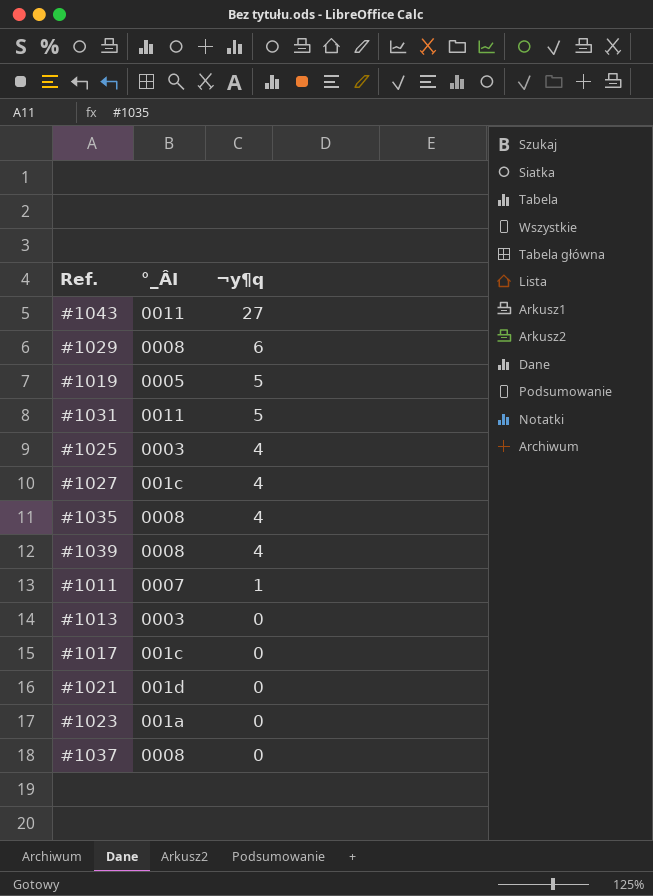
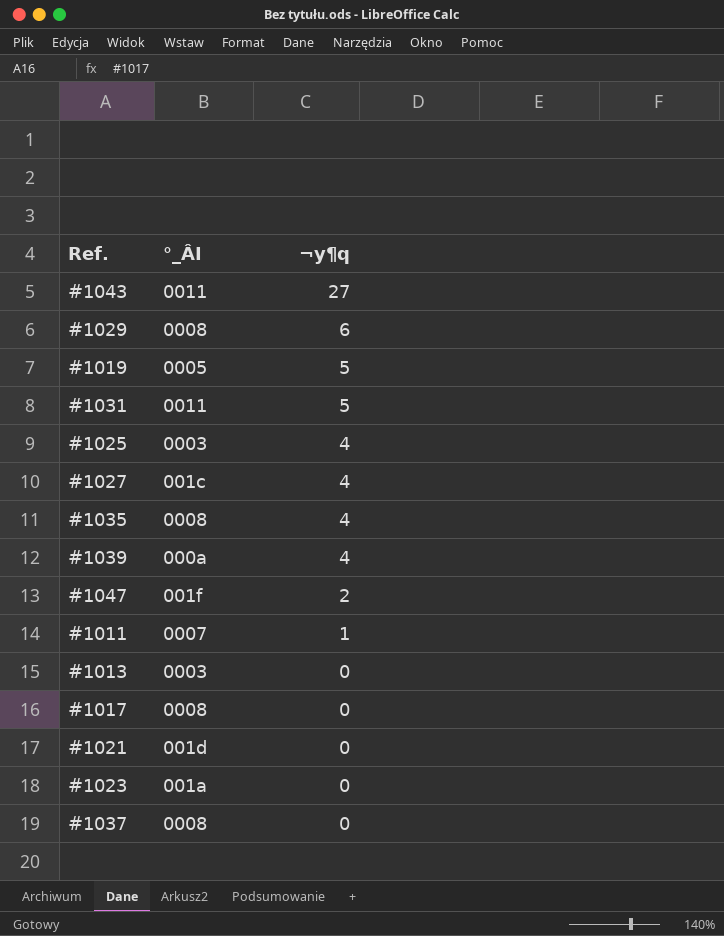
#1039 | °_ÂI: 0008 -> 000a
row #1047: none -> 001f | 2
#1017 | °_ÂI: 001c -> 0008

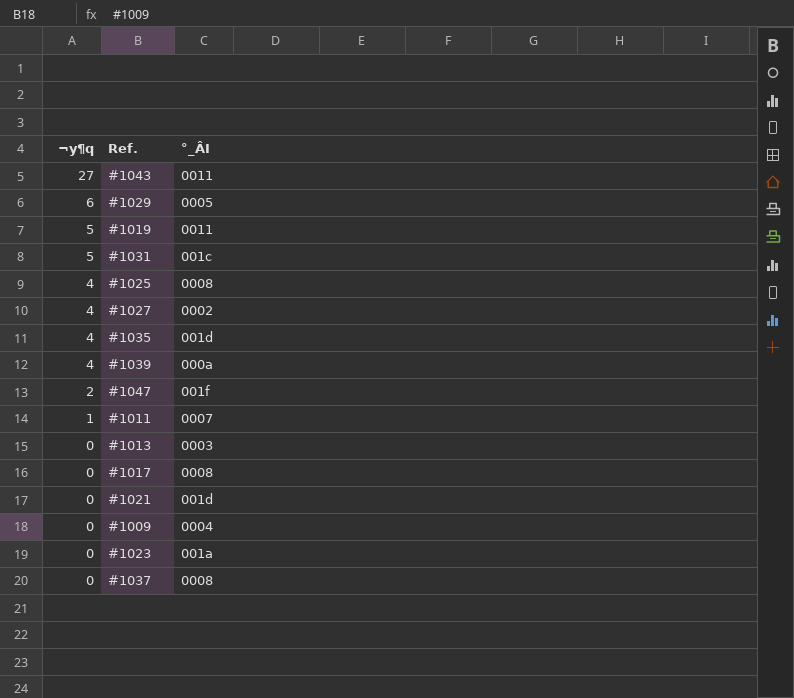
column ¬y¶q | position: 3 -> 1
#1029 | °_ÂI: 0008 -> 0005
#1019 | °_ÂI: 0005 -> 0011
#1031 | °_ÂI: 0011 -> 001c
#1025 | °_ÂI: 0003 -> 0008
#1027 | °_ÂI: 001c -> 0002
#1035 | °_ÂI: 0008 -> 001d
row #1009: none -> 0 | 0004

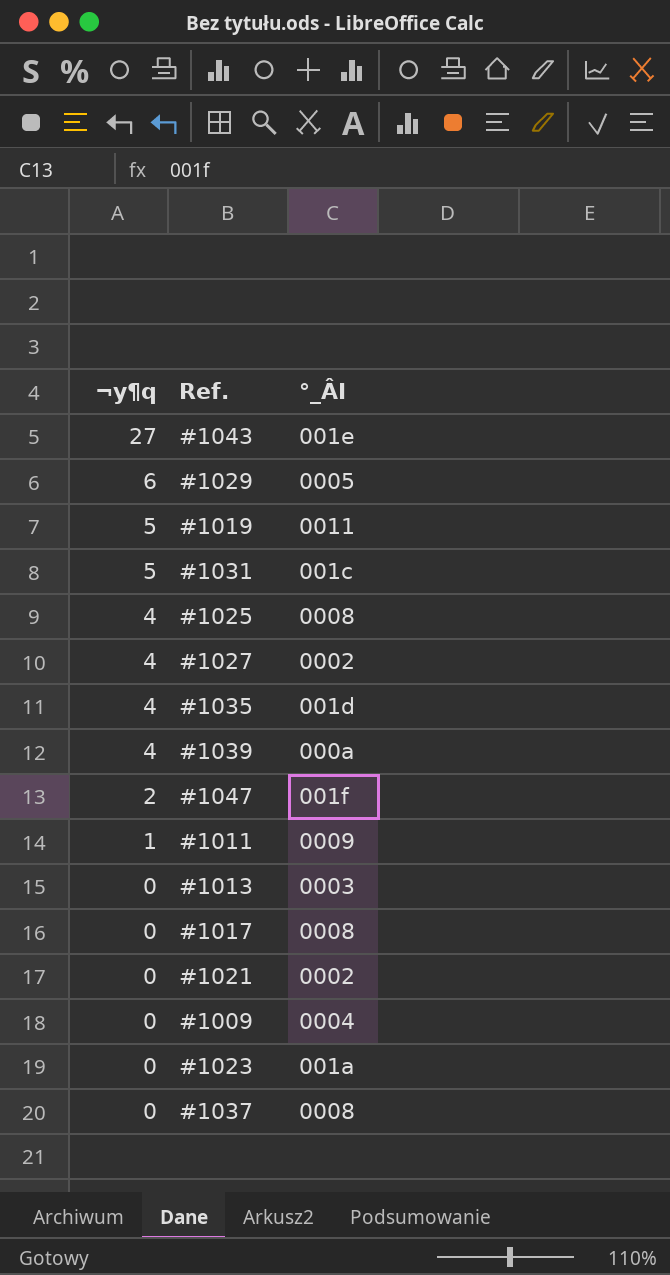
#1043 | °_ÂI: 0011 -> 001e
#1011 | °_ÂI: 0007 -> 0009
#1021 | °_ÂI: 001d -> 0002

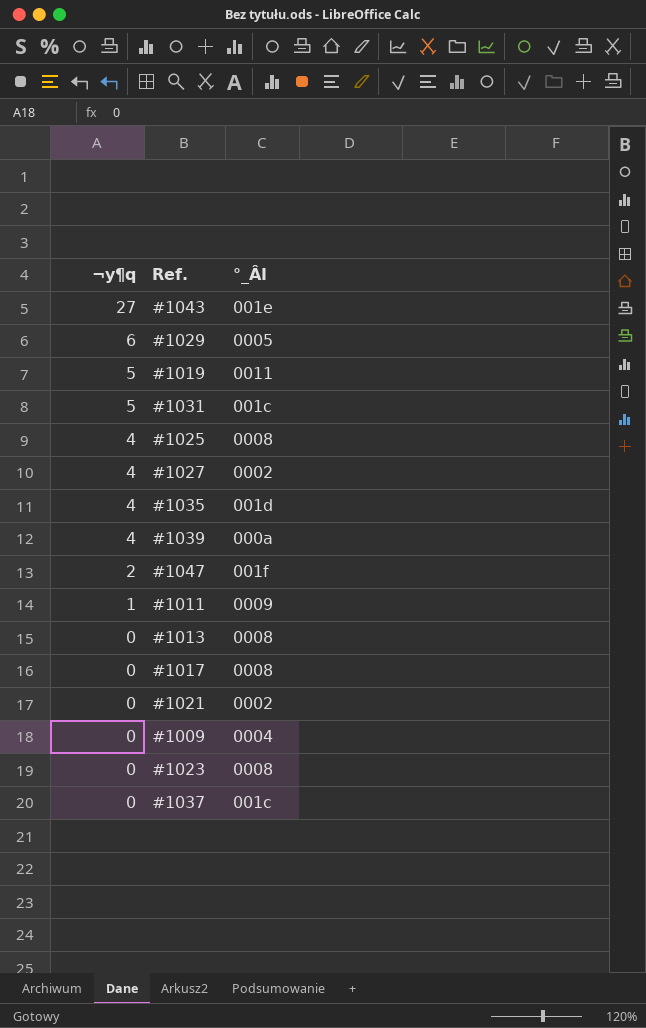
#1013 | °_ÂI: 0003 -> 0008
#1023 | °_ÂI: 001a -> 0008
#1037 | °_ÂI: 0008 -> 001c

